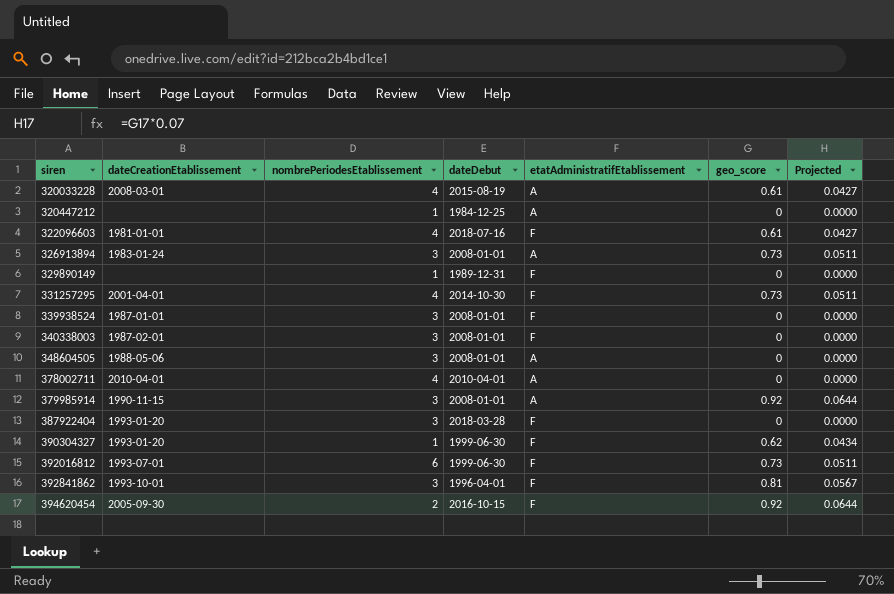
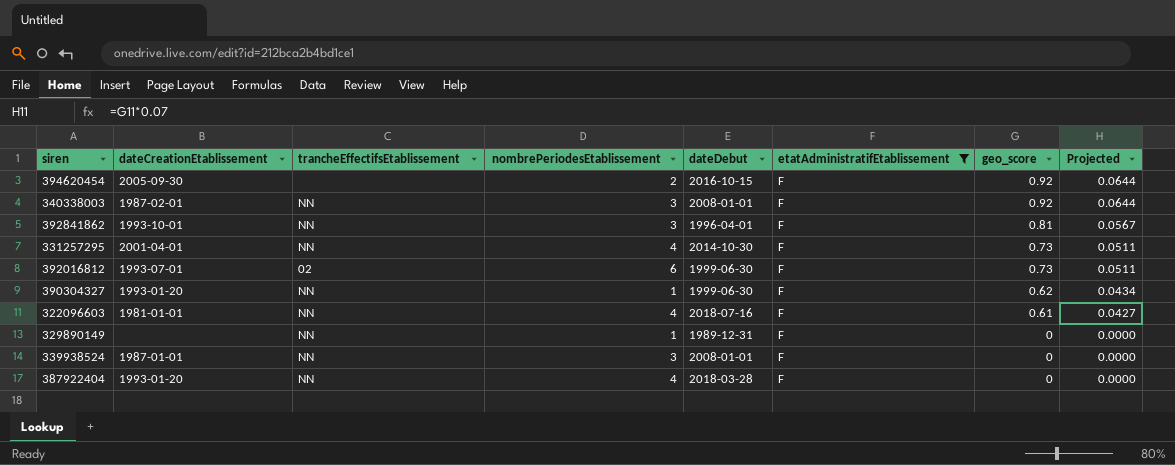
filter: none -> etatAdministratifEtablissement = F
row order: siren ascending -> geo_score descending
column trancheEffectifsEtablissement | position: none -> 3
340338003 | geo_score: 0 -> 0.92
340338003 | Projected: 0.0000 -> 0.0644
387922404 | nombrePeriodesEtablissement: 3 -> 4

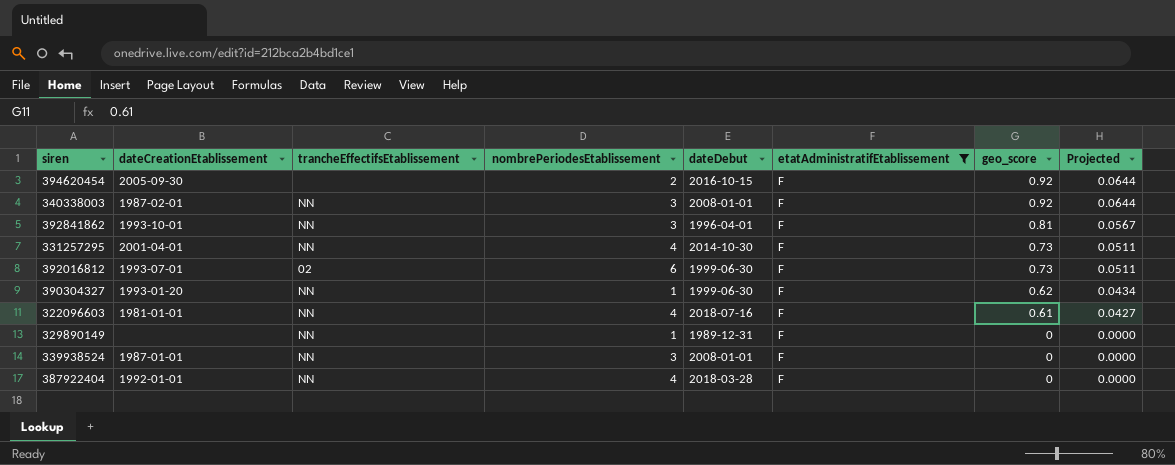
387922404 | dateCreationEtablissement: 1993-01-20 -> 1992-01-01

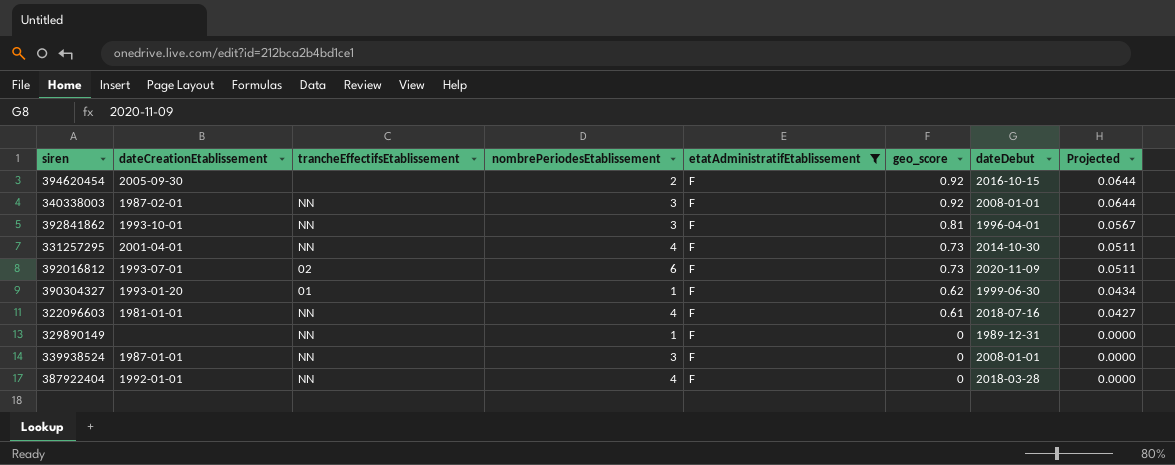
column dateDebut | position: 5 -> 7
392016812 | dateDebut: 1999-06-30 -> 2020-11-09
390304327 | trancheEffectifsEtablissement: NN -> 01

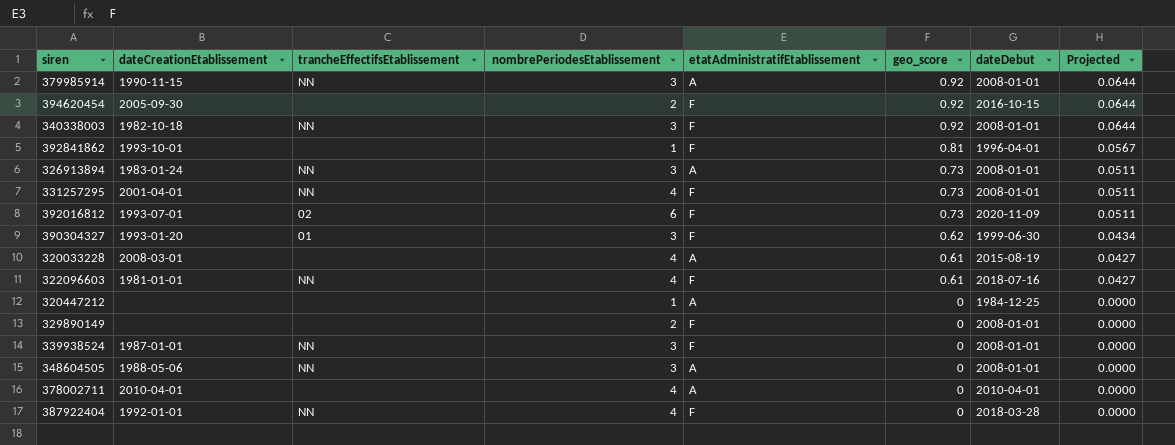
filter: etatAdministratifEtablissement = F -> none
340338003 | dateCreationEtablissement: 1987-02-01 -> 1982-10-18
392841862 | trancheEffectifsEtablissement: NN -> none
392841862 | nombrePeriodesEtablissement: 3 -> 1
331257295 | dateDebut: 2014-10-30 -> 2008-01-01
390304327 | nombrePeriodesEtablissement: 1 -> 3
329890149 | trancheEffectifsEtablissement: NN -> none
329890149 | nombrePeriodesEtablissement: 1 -> 2
329890149 | dateDebut: 1989-12-31 -> 2008-01-01

